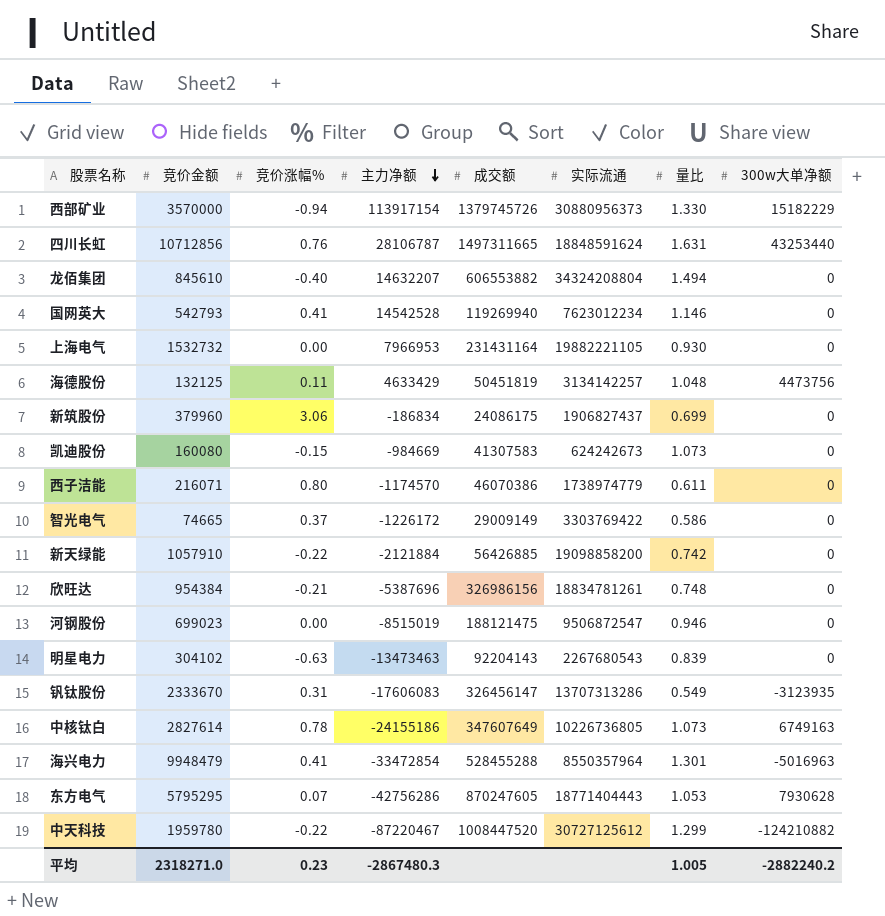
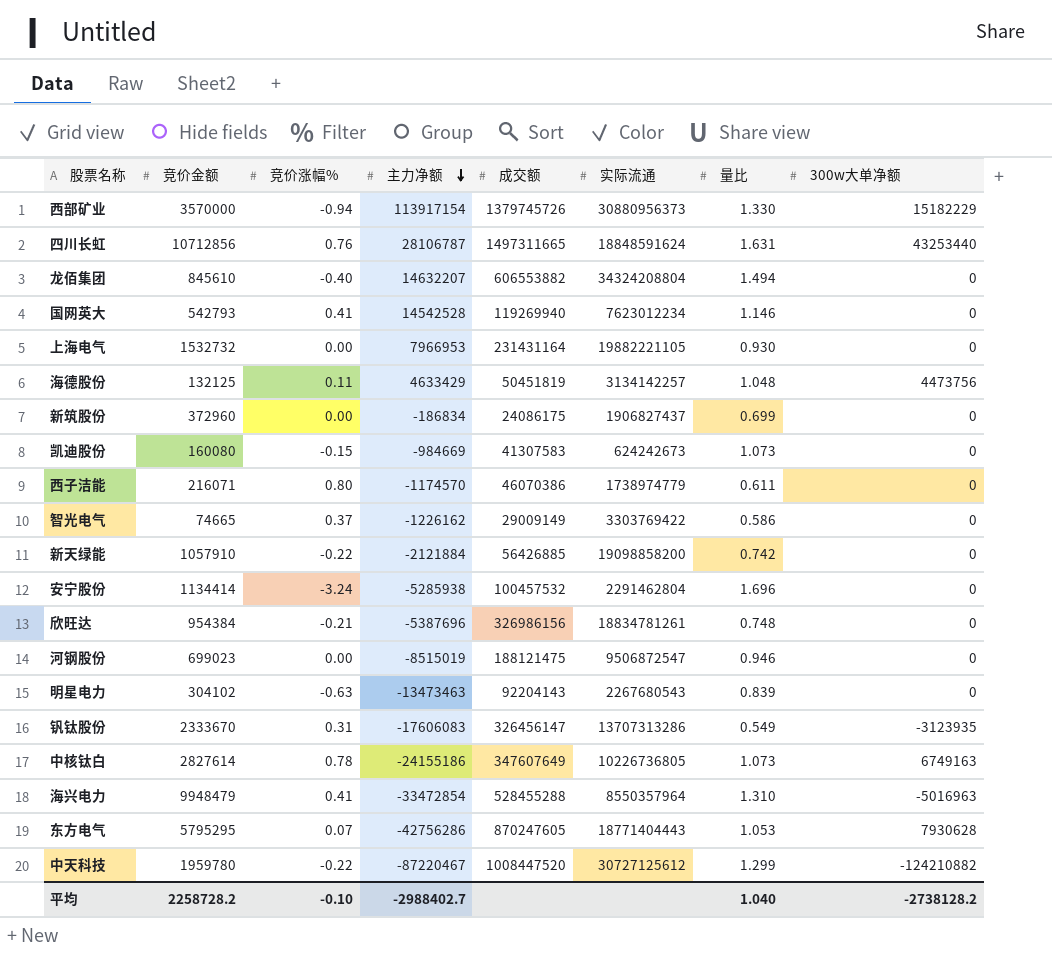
新筑股份 | 竞价金额: 379960 -> 372960
新筑股份 | 竞价涨幅%: 3.06 -> 0.00
智光电气 | 主力净额: -1226172 -> -1226162
row 安宁股份: none -> 1134414 | -3.24 | -5285938 | 100457532 | 2291462804 | 1.696 | 0
海兴电力 | 量比: 1.301 -> 1.310
平均 | 竞价金额: 2318271.0 -> 2258728.2
平均 | 竞价涨幅%: 0.23 -> -0.10
平均 | 主力净额: -2867480.3 -> -2988402.7
平均 | 量比: 1.005 -> 1.040
平均 | 300w大单净额: -2882240.2 -> -2738128.2

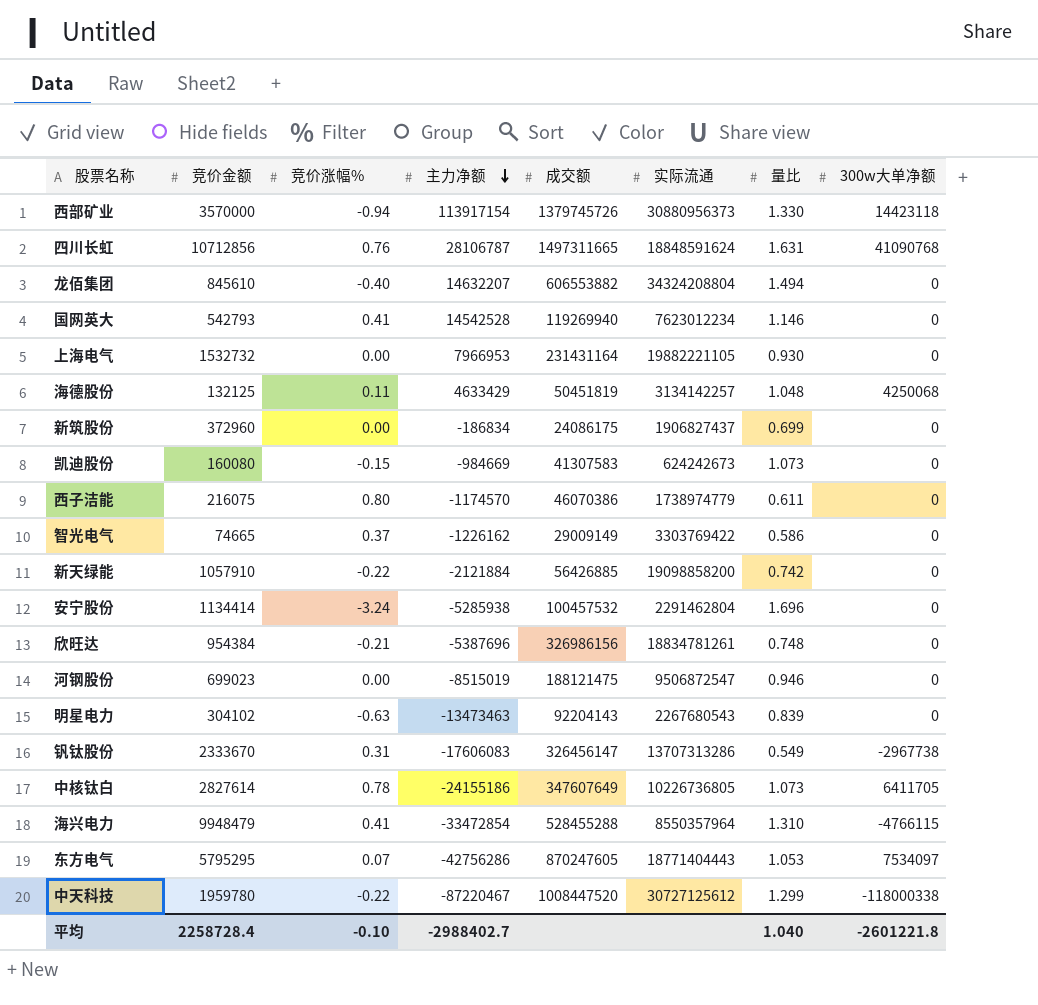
西部矿业 | 300w大单净额: 15182229 -> 14423118
四川长虹 | 300w大单净额: 43253440 -> 41090768
海德股份 | 300w大单净额: 4473756 -> 4250068
西子洁能 | 竞价金额: 216071 -> 216075
钒钛股份 | 300w大单净额: -3123935 -> -2967738
中核钛白 | 300w大单净额: 6749163 -> 6411705
海兴电力 | 300w大单净额: -5016963 -> -4766115
东方电气 | 300w大单净额: 7930628 -> 7534097
中天科技 | 300w大单净额: -124210882 -> -118000338
平均 | 竞价金额: 2258728.2 -> 2258728.4
平均 | 300w大单净额: -2738128.2 -> -2601221.8

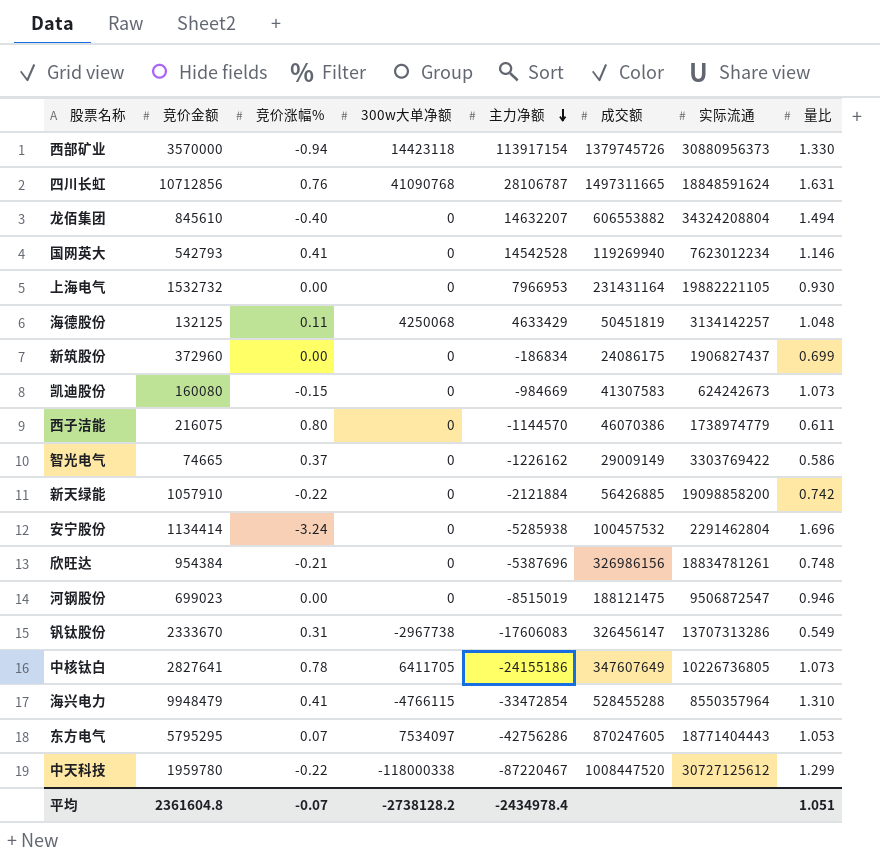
column 300w大单净额 | position: 8 -> 4
row 明星电力: 304102 | -0.63 | -13473463 | 92204143 | 2267680543 | 0.839 | 0 -> none
西子洁能 | 主力净额: -1174570 -> -1144570
中核钛白 | 竞价金额: 2827614 -> 2827641
平均 | 竞价金额: 2258728.4 -> 2361604.8
平均 | 竞价涨幅%: -0.10 -> -0.07
平均 | 300w大单净额: -2601221.8 -> -2738128.2
平均 | 主力净额: -2988402.7 -> -2434978.4
平均 | 量比: 1.040 -> 1.051

